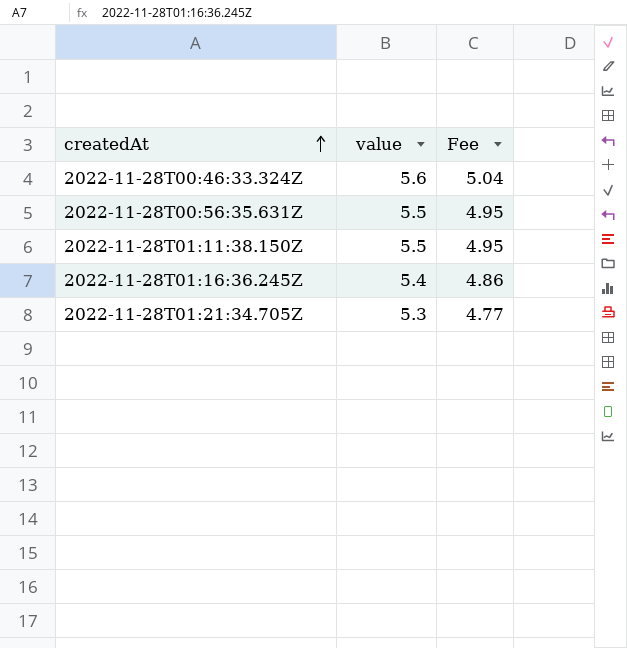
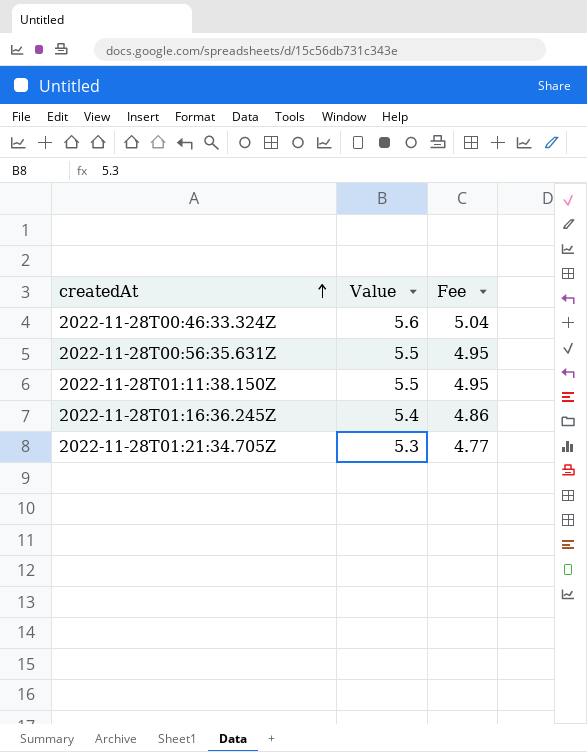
column name: value -> Value

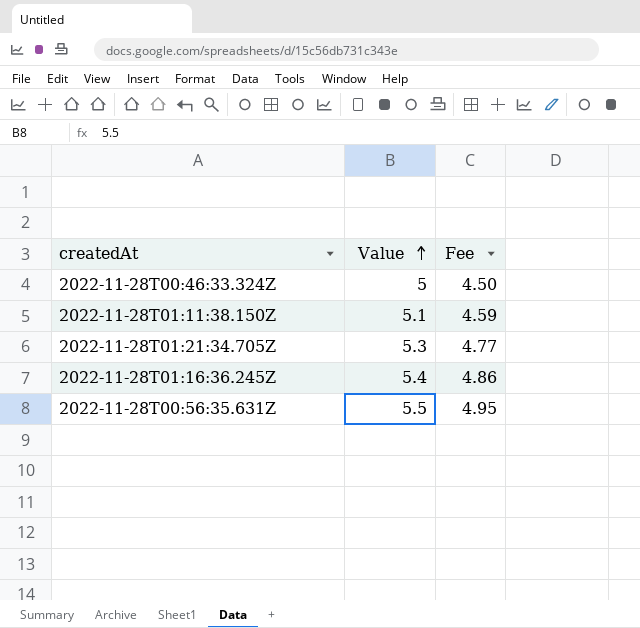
row order: createdAt ascending -> Value ascending
2022-11-28T00:46:33.324Z | Value: 5.6 -> 5
2022-11-28T00:46:33.324Z | Fee: 5.04 -> 4.50
2022-11-28T01:11:38.150Z | Value: 5.5 -> 5.1
2022-11-28T01:11:38.150Z | Fee: 4.95 -> 4.59

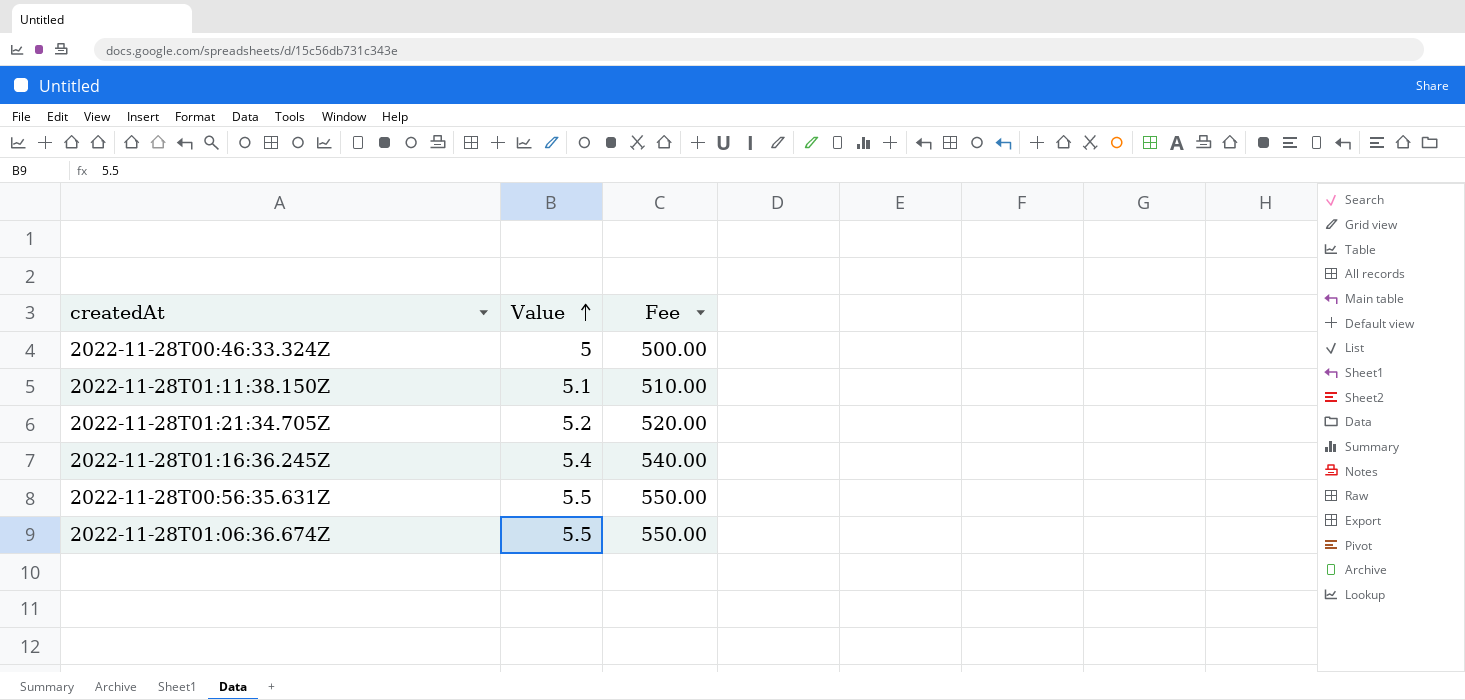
column Fee | formula: [Value] * 0.9 -> [Value] * 100
2022-11-28T01:21:34.705Z | Value: 5.3 -> 5.2
row 2022-11-28T01:06:36.674Z: none -> 5.5 | 550.00

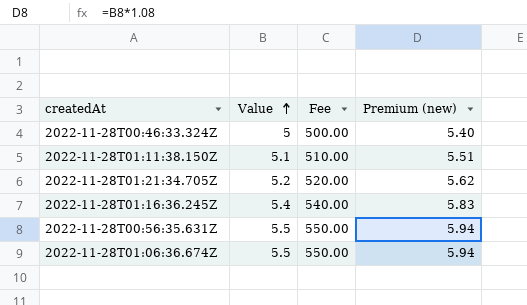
column Premium (new) | formula: none -> [Value] * 1.08

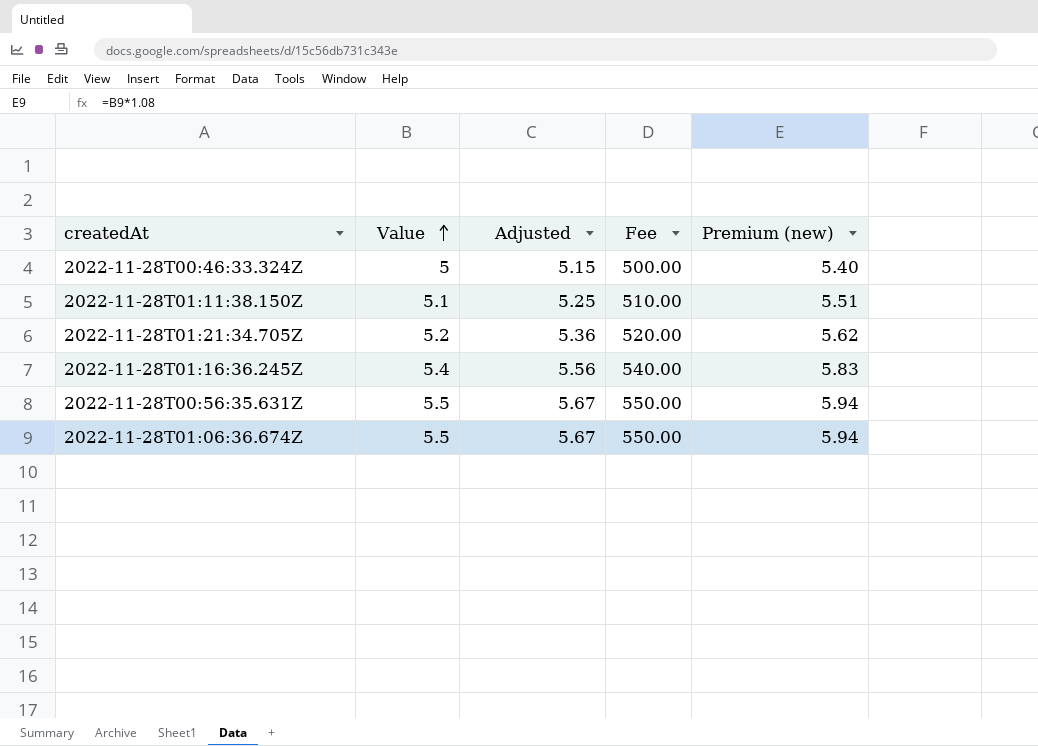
column Adjusted | formula: none -> [Value] * 1.03

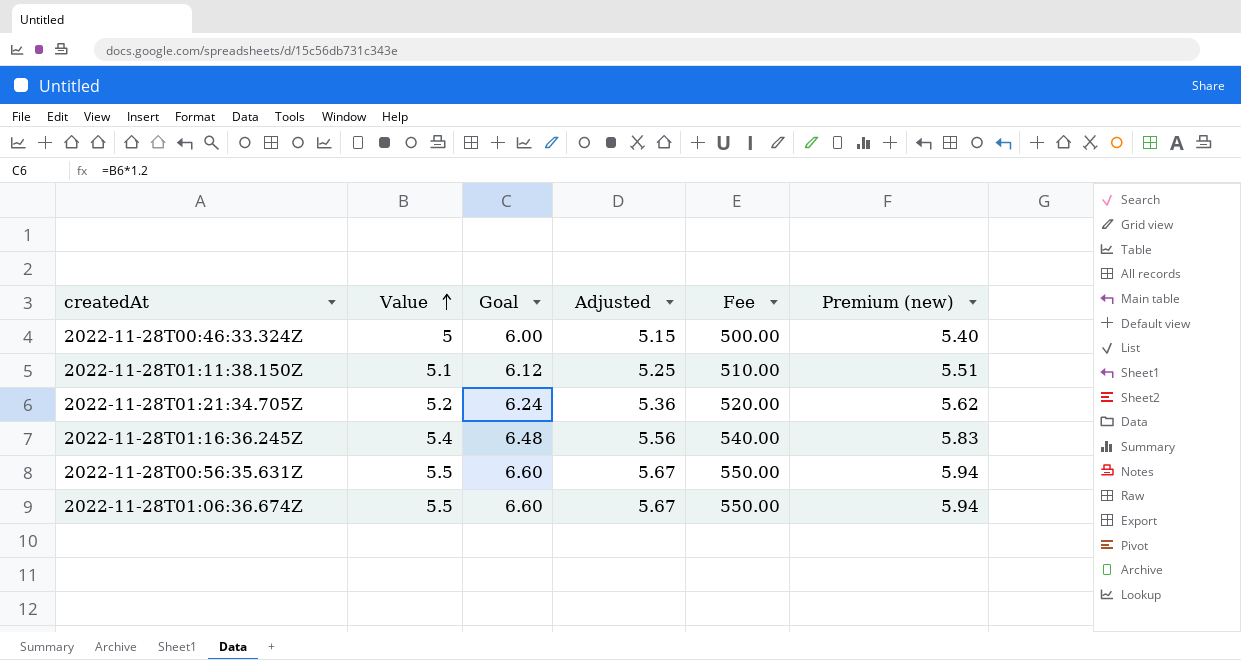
column Goal | formula: none -> [Value] * 1.2

